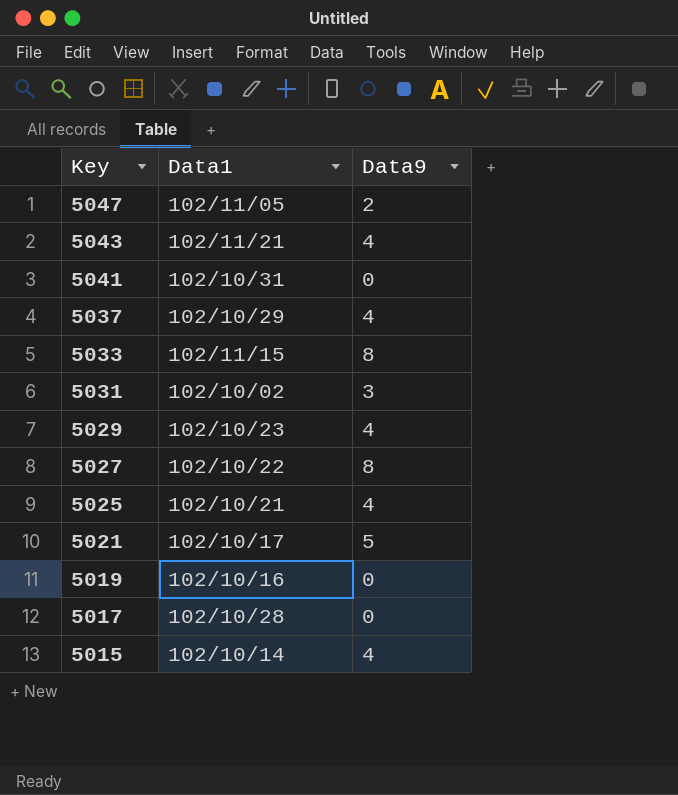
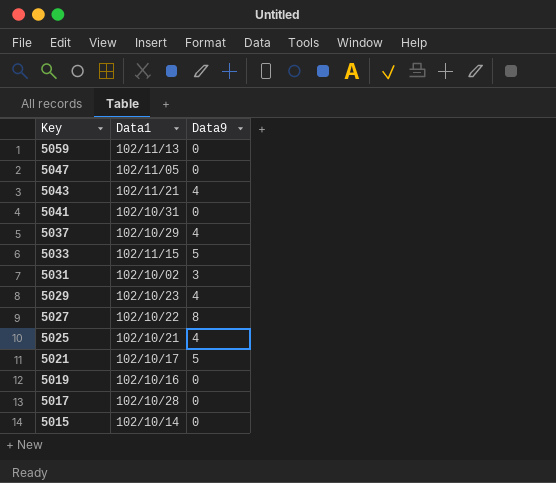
row 5059: none -> 102/11/13 | 0
5047 | Data9: 2 -> 0
5033 | Data9: 8 -> 5
5015 | Data9: 4 -> 0

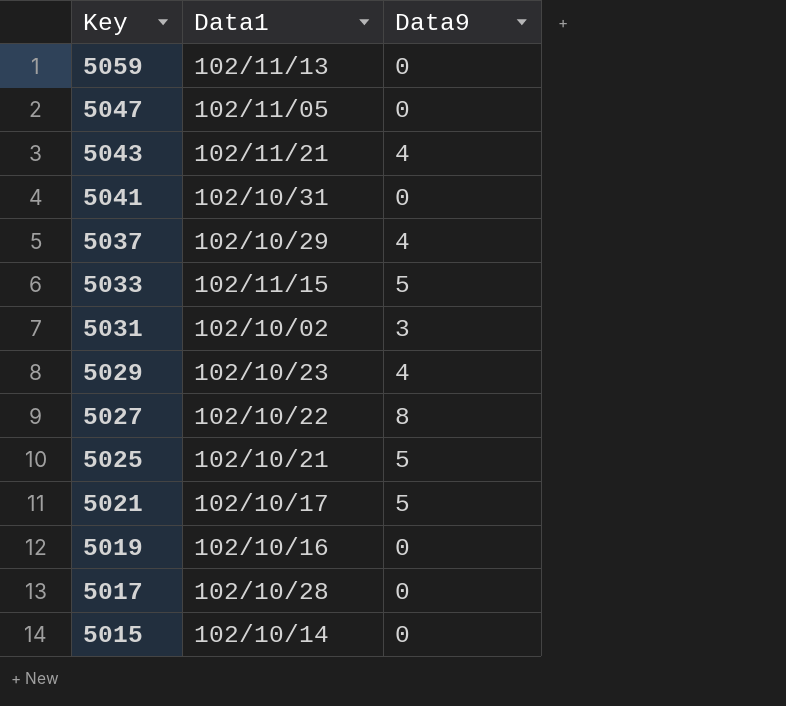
5025 | Data9: 4 -> 5

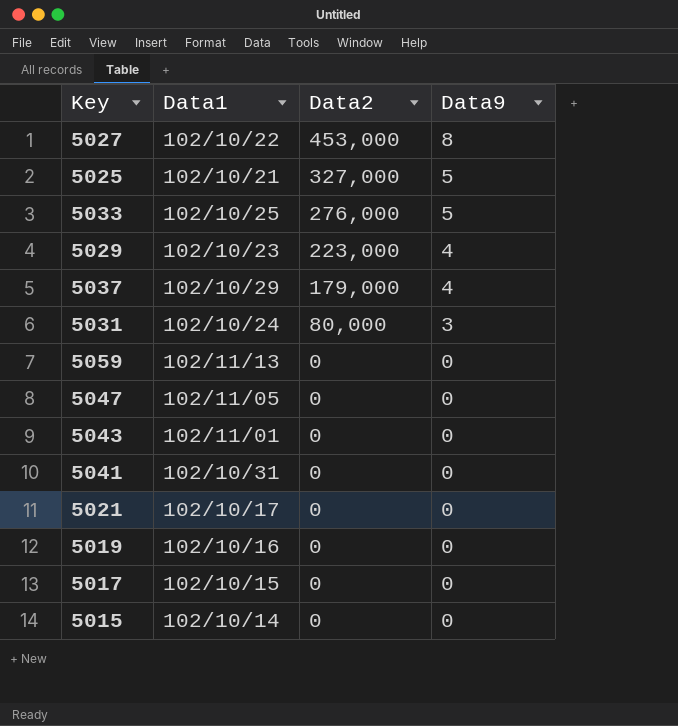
row order: Key descending -> Data2 descending
column Data2 | position: none -> 3
5033 | Data1: 102/11/15 -> 102/10/25
5031 | Data1: 102/10/02 -> 102/10/24
5043 | Data1: 102/11/21 -> 102/11/01
5043 | Data9: 4 -> 0
5021 | Data9: 5 -> 0
5017 | Data1: 102/10/28 -> 102/10/15

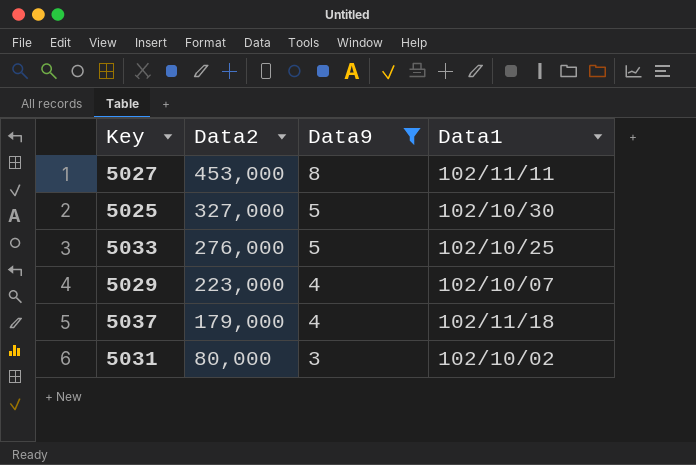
filter: none -> Data9 != 0
column Data1 | position: 2 -> 4
5027 | Data1: 102/10/22 -> 102/11/11
5025 | Data1: 102/10/21 -> 102/10/30
5029 | Data1: 102/10/23 -> 102/10/07
5037 | Data1: 102/10/29 -> 102/11/18
5031 | Data1: 102/10/24 -> 102/10/02

